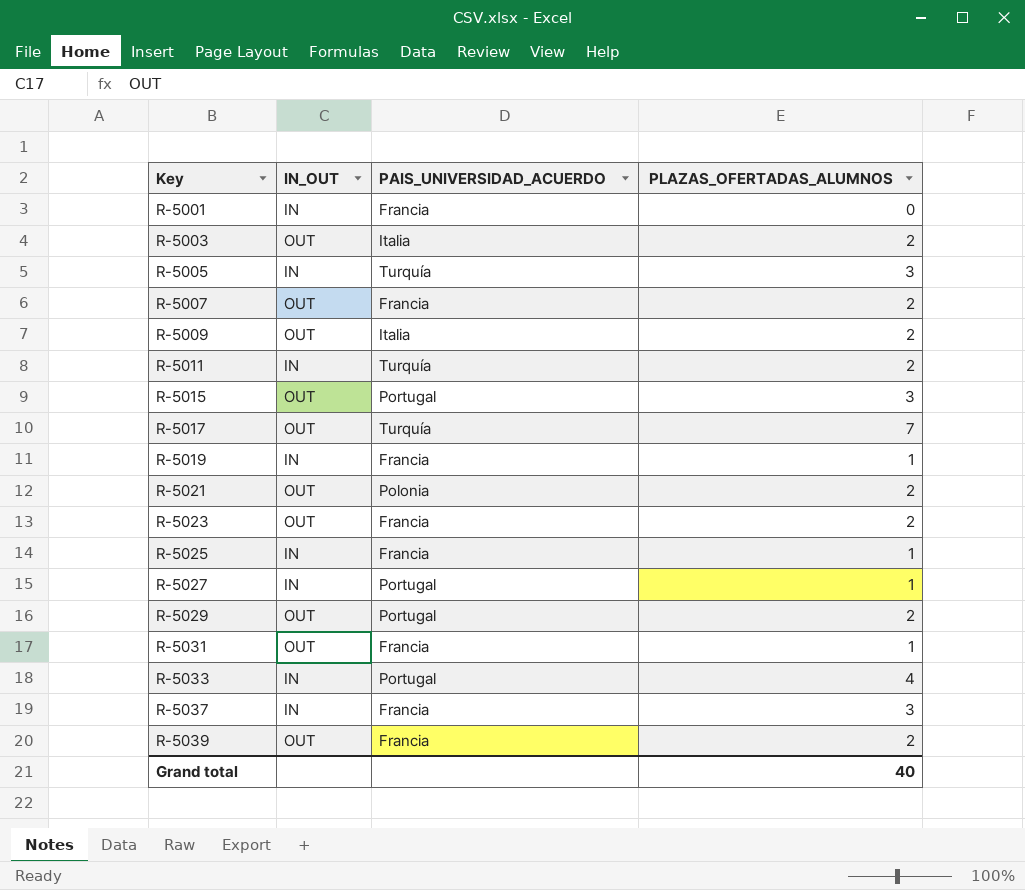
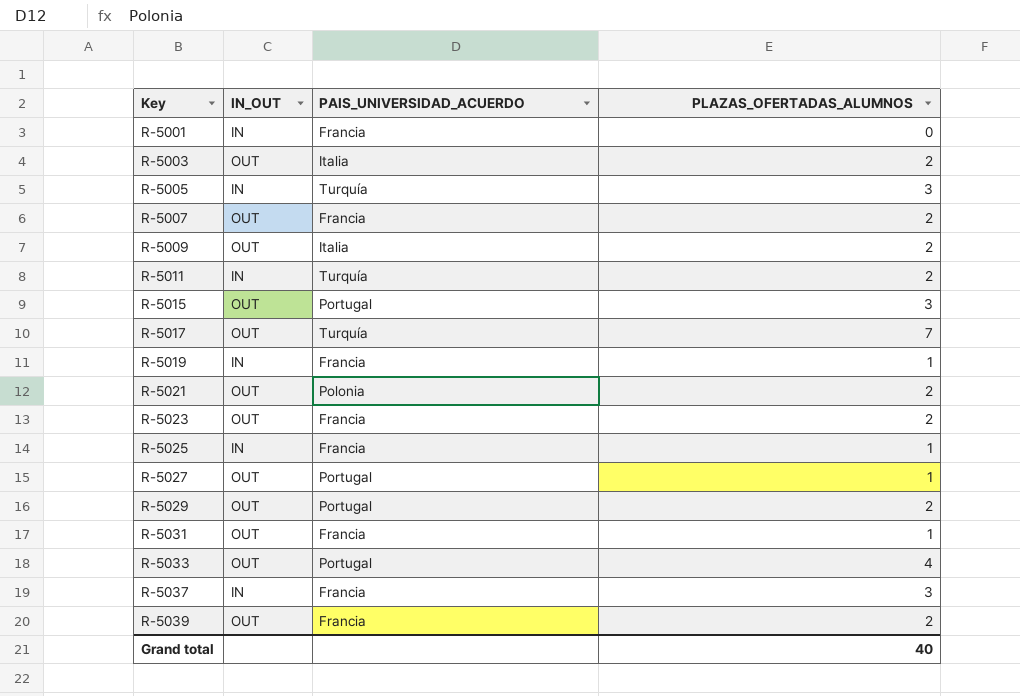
R-5027 | IN_OUT: IN -> OUT
R-5033 | IN_OUT: IN -> OUT

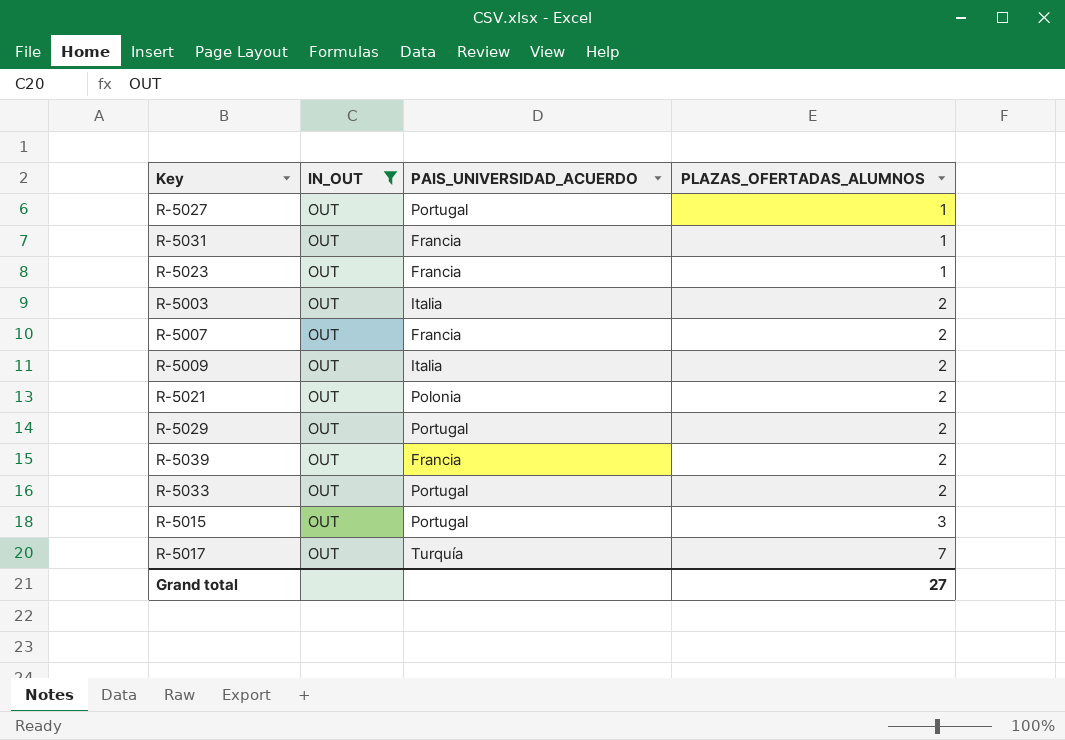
filter: none -> IN_OUT = OUT
row order: Key ascending -> PLAZAS_OFERTADAS_ALUMNOS ascending
R-5023 | PLAZAS_OFERTADAS_ALUMNOS: 2 -> 1
R-5033 | PLAZAS_OFERTADAS_ALUMNOS: 4 -> 2
Grand total | PLAZAS_OFERTADAS_ALUMNOS: 40 -> 27

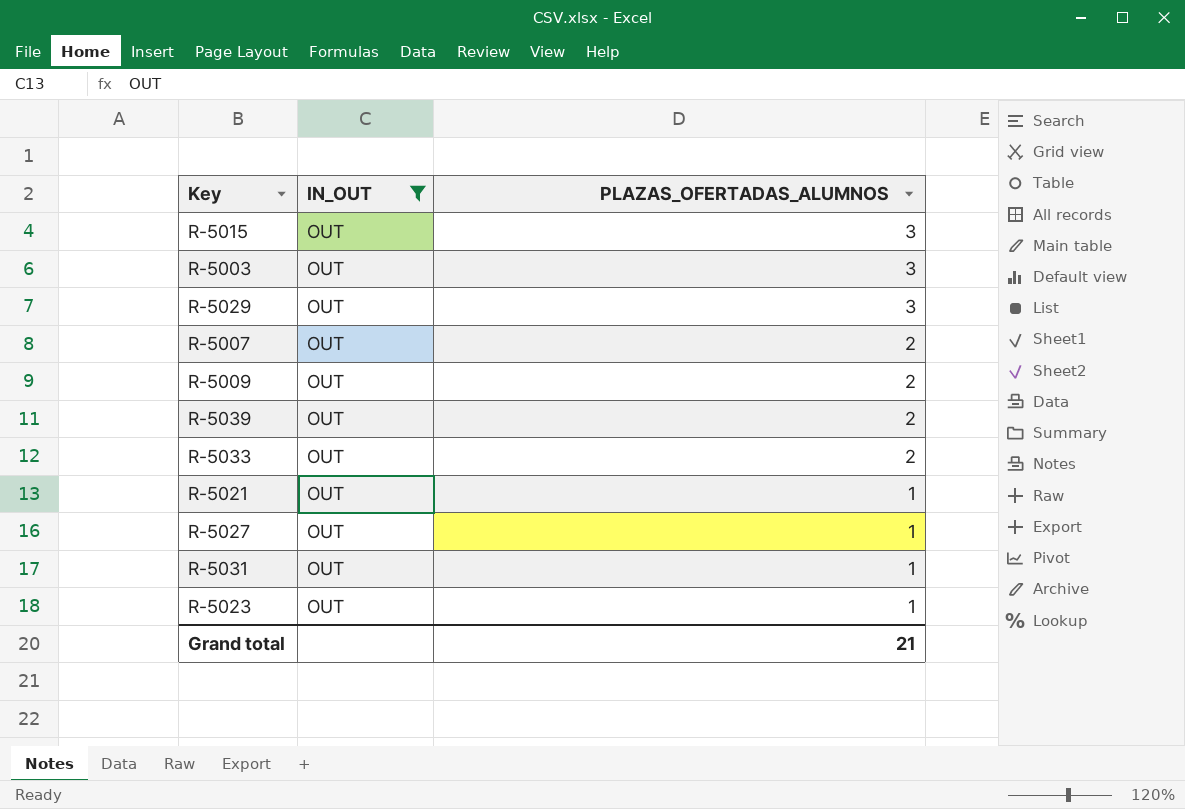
row order: PLAZAS_OFERTADAS_ALUMNOS ascending -> PLAZAS_OFERTADAS_ALUMNOS descending
column PAIS_UNIVERSIDAD_ACUERDO | position: 3 -> none
row R-5017: OUT | Turquía | 7 -> none
R-5003 | PLAZAS_OFERTADAS_ALUMNOS: 2 -> 3
R-5029 | PLAZAS_OFERTADAS_ALUMNOS: 2 -> 3
R-5021 | PLAZAS_OFERTADAS_ALUMNOS: 2 -> 1
Grand total | PLAZAS_OFERTADAS_ALUMNOS: 27 -> 21

